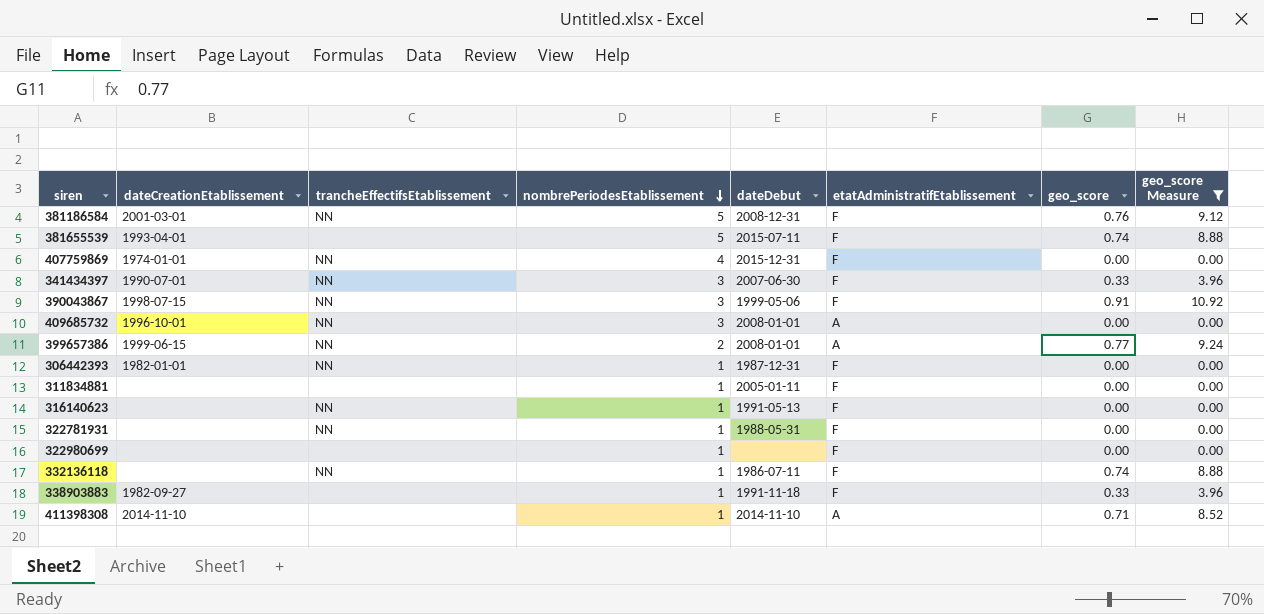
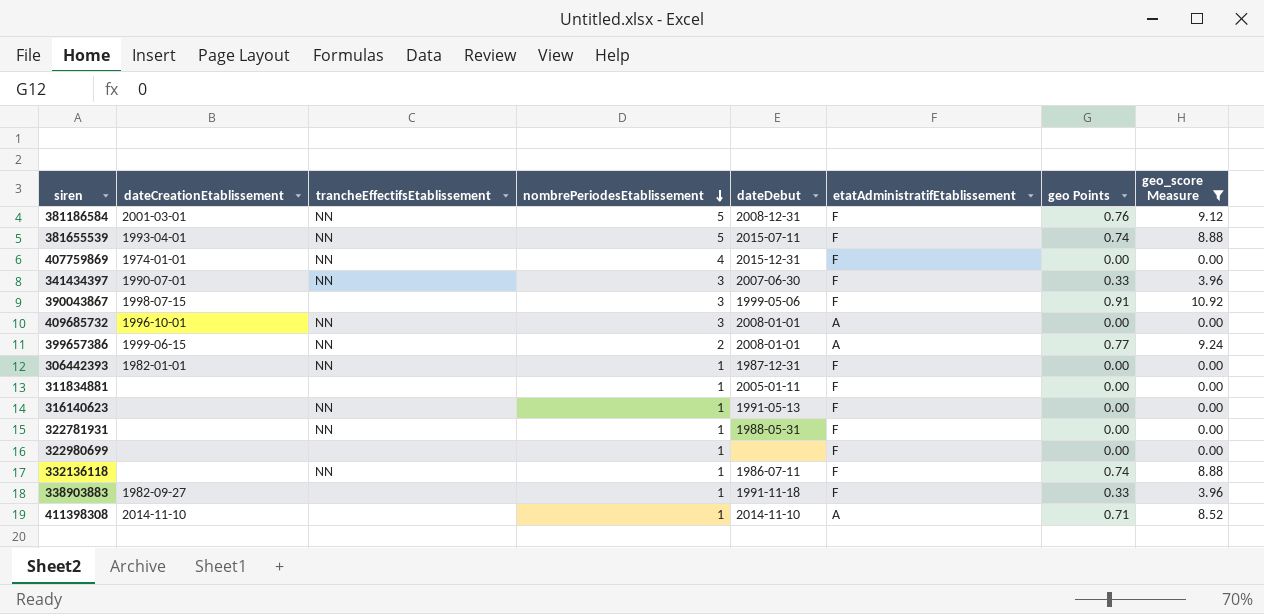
column name: geo_score -> geo Points
381655539 | trancheEffectifsEtablissement: none -> NN
390043867 | trancheEffectifsEtablissement: NN -> none

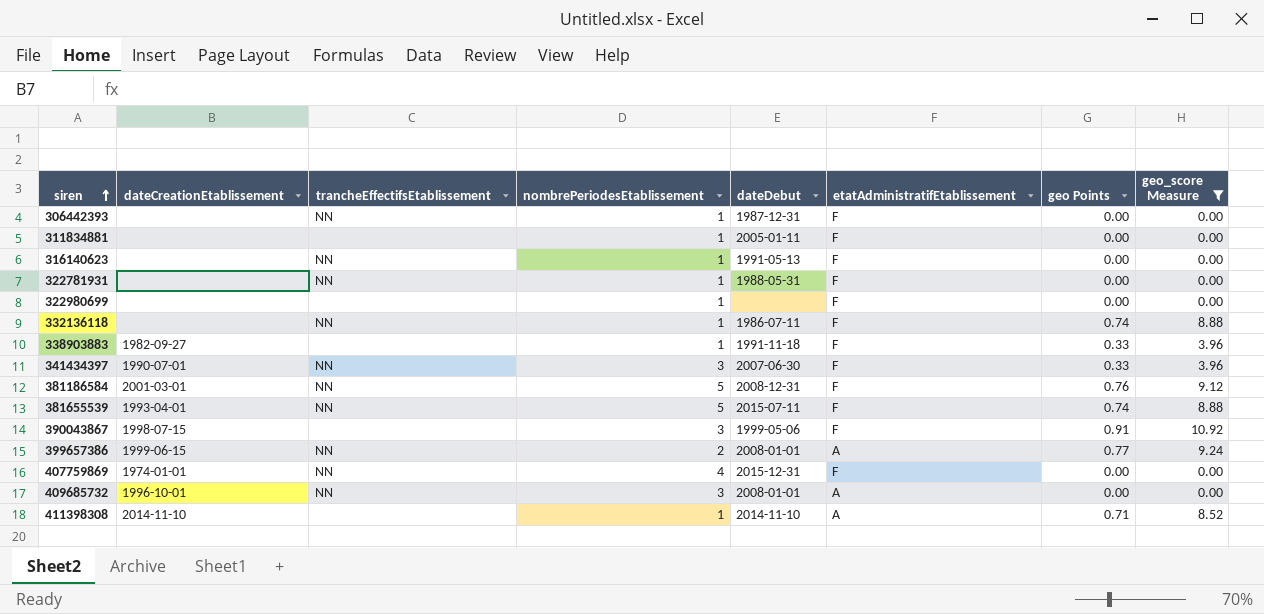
row order: nombrePeriodesEtablissement descending -> siren ascending
306442393 | dateCreationEtablissement: 1982-01-01 -> none

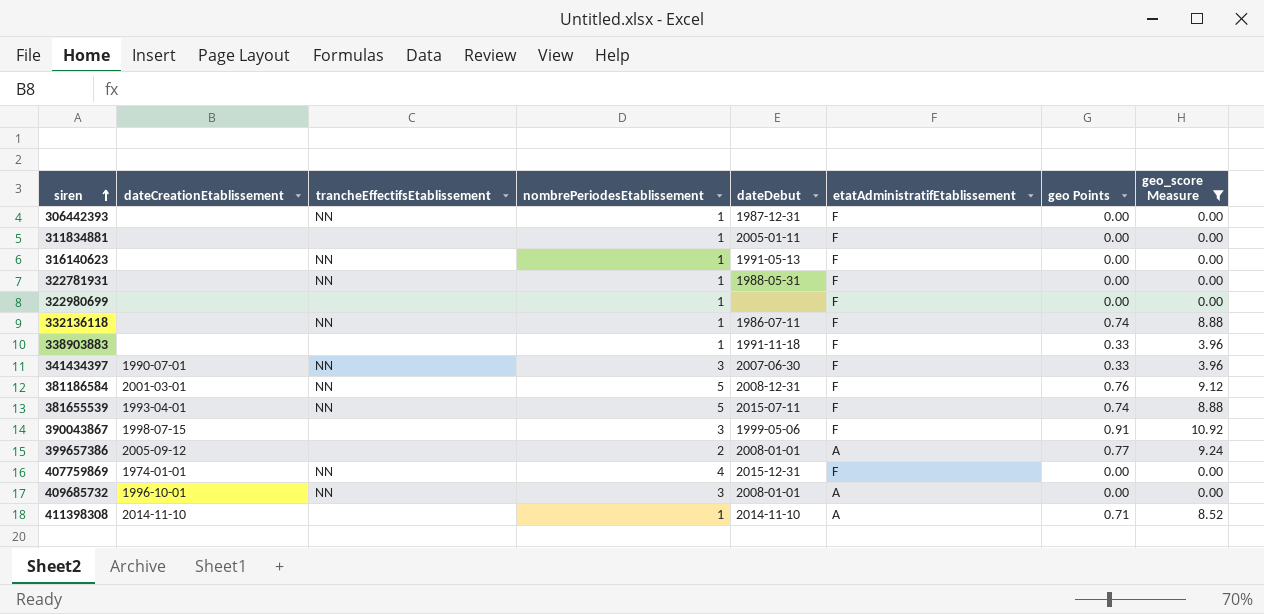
338903883 | dateCreationEtablissement: 1982-09-27 -> none
399657386 | dateCreationEtablissement: 1999-06-15 -> 2005-09-12
399657386 | trancheEffectifsEtablissement: NN -> none

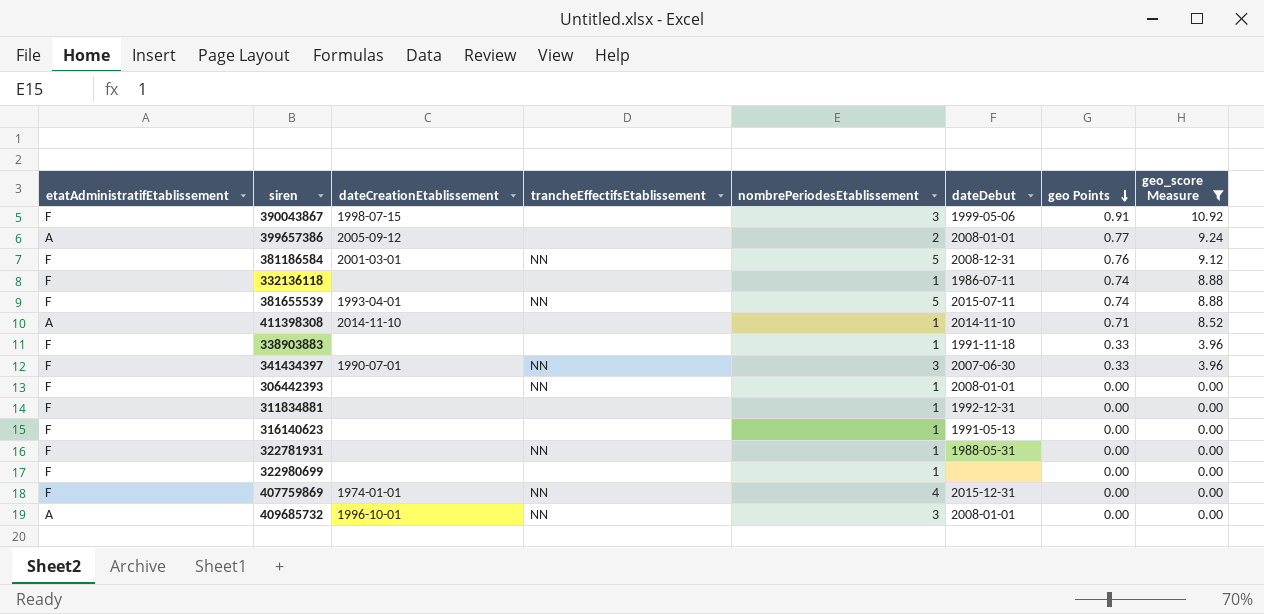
row order: siren ascending -> geo Points descending
column etatAdministratifEtablissement | position: 6 -> 1
332136118 | trancheEffectifsEtablissement: NN -> none
306442393 | dateDebut: 1987-12-31 -> 2008-01-01
311834881 | dateDebut: 2005-01-11 -> 1992-12-31
316140623 | trancheEffectifsEtablissement: NN -> none

